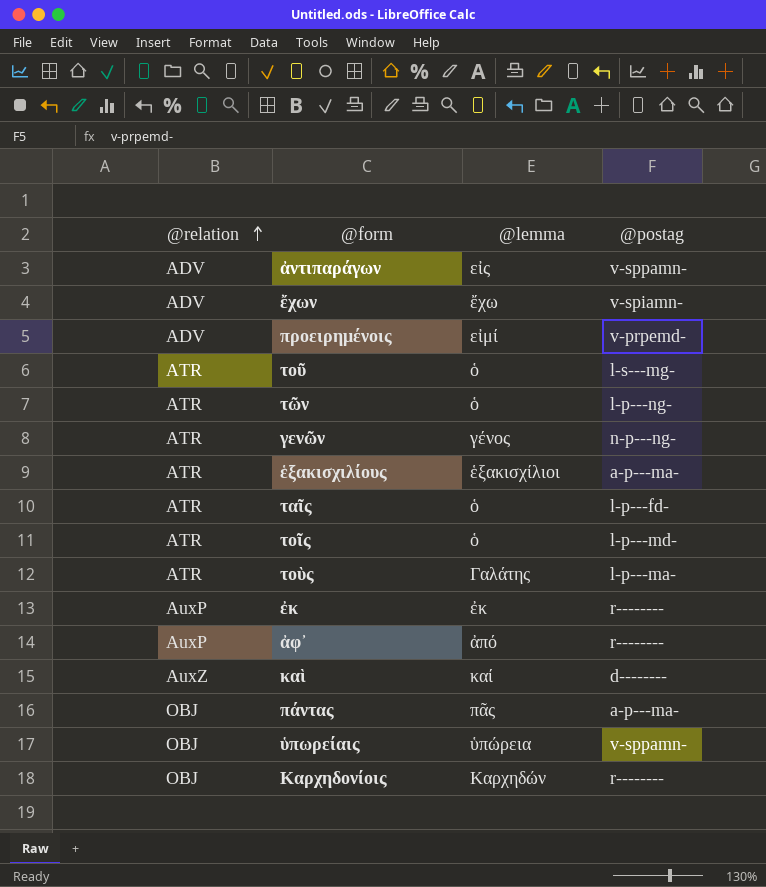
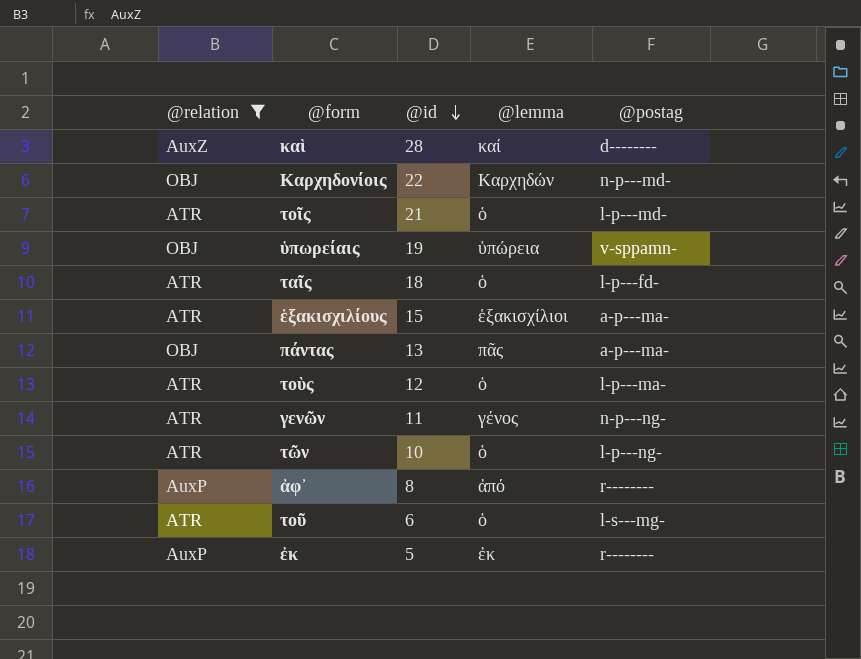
filter: none -> @relation != ADV
row order: @relation ascending -> @id descending
column @id | position: none -> 3
Καρχηδονίοις | @postag: r-------- -> n-p---md-
τοὺς | @lemma: Γαλάτης -> ὁ

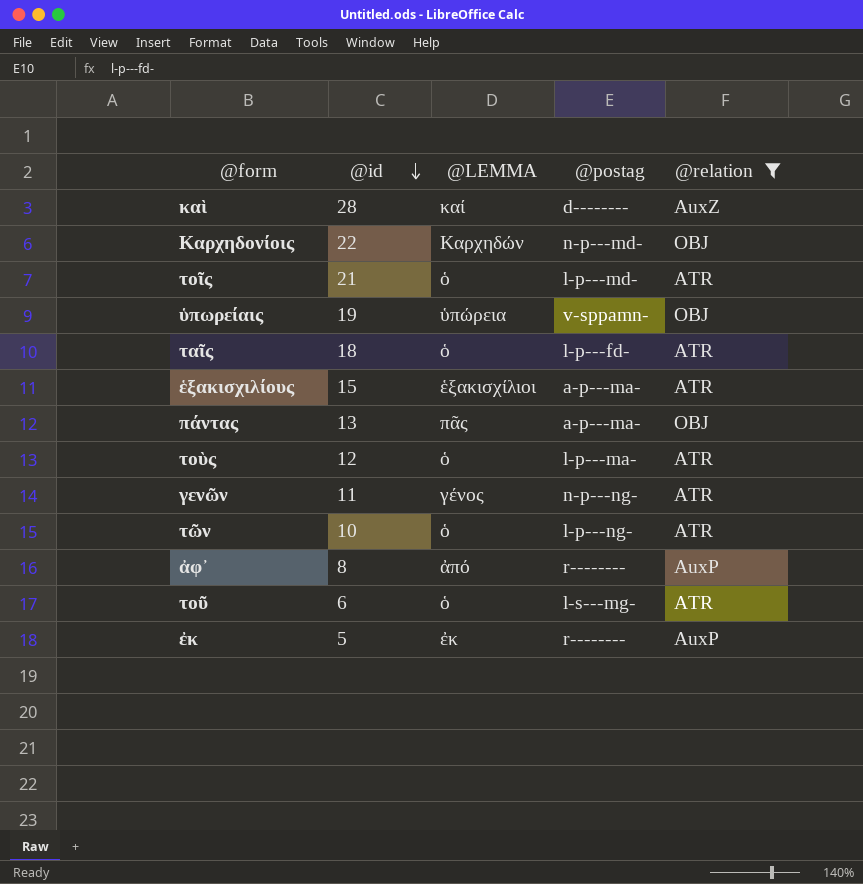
column name: @lemma -> @LEMMA
column @relation | position: 1 -> 5

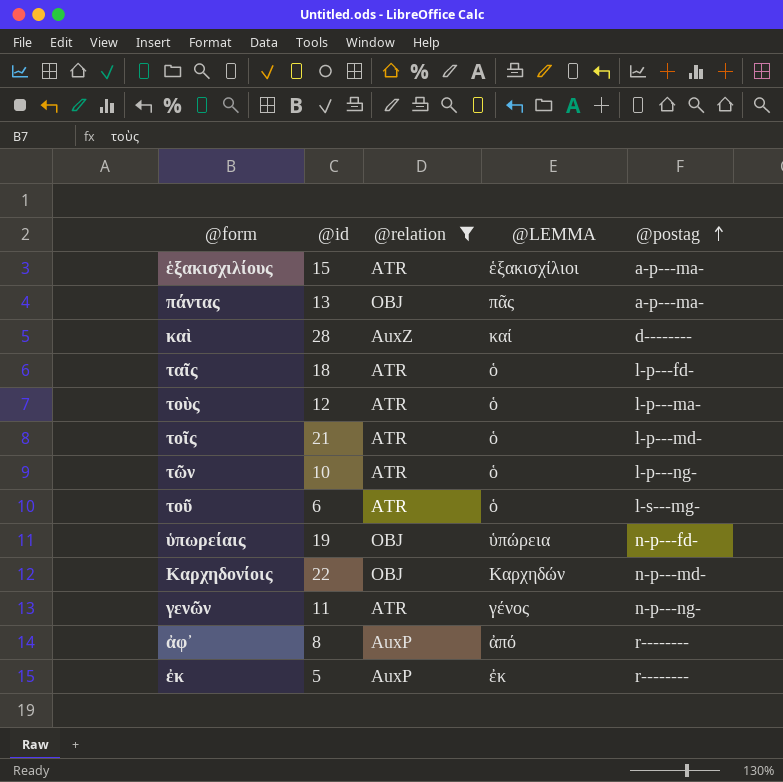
row order: @id descending -> @postag ascending
column @relation | position: 5 -> 3
ὑπωρείαις | @postag: v-sppamn- -> n-p---fd-

